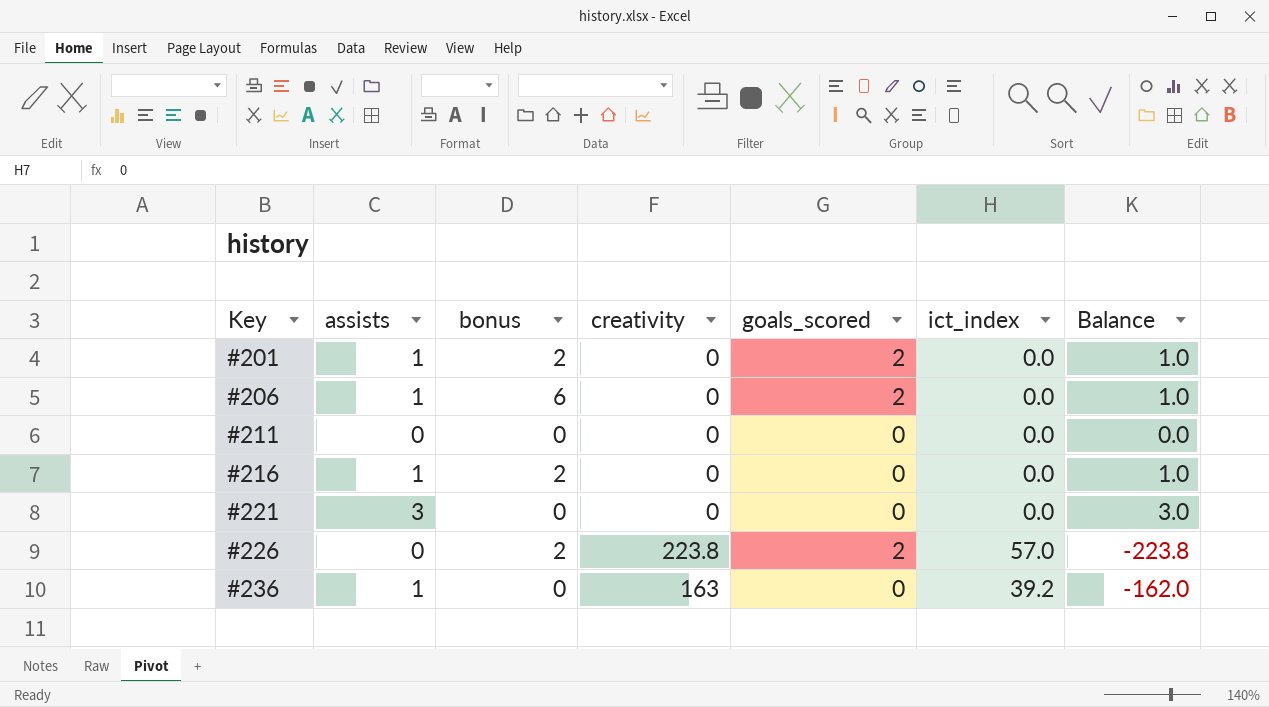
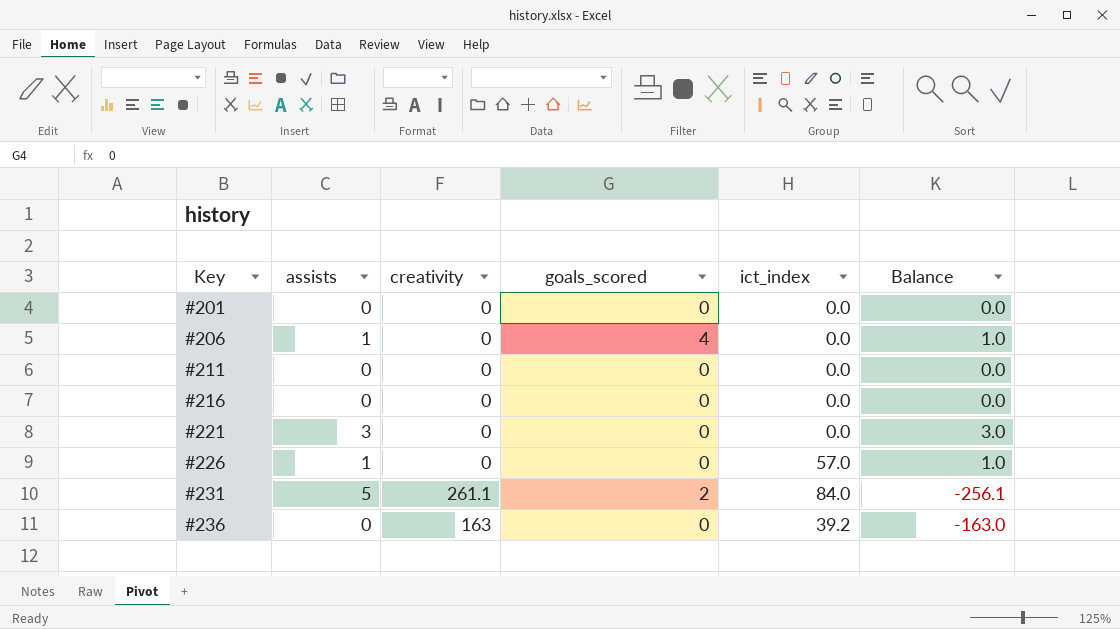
column bonus | position: 3 -> none
#201 | assists: 1 -> 0
#201 | goals_scored: 2 -> 0
#201 | Balance: 1.0 -> 0.0
#206 | goals_scored: 2 -> 4
#216 | assists: 1 -> 0
#216 | Balance: 1.0 -> 0.0
#226 | assists: 0 -> 1
#226 | creativity: 223.8 -> 0
#226 | goals_scored: 2 -> 0
#226 | Balance: -223.8 -> 1.0
row #231: none -> 5 | 261.1 | 2 | 84.0 | -256.1
#236 | assists: 1 -> 0
#236 | Balance: -162.0 -> -163.0

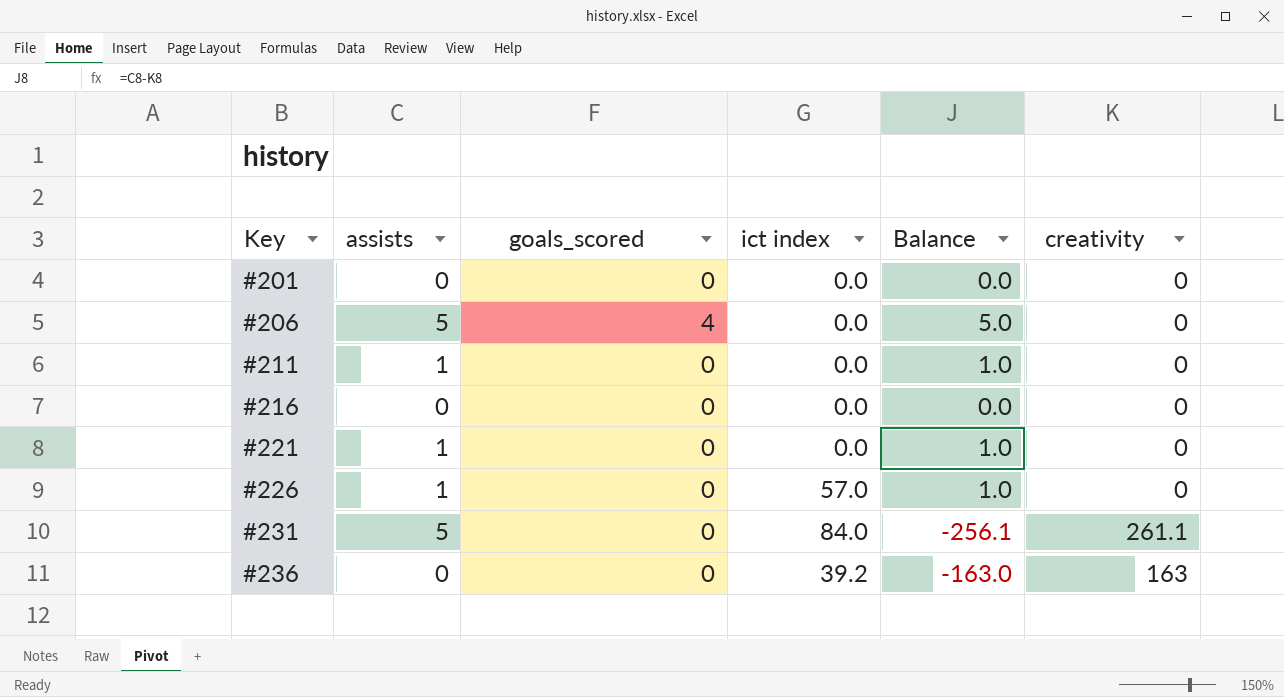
column name: ict_index -> ict index
column creativity | position: 3 -> 6
#206 | assists: 1 -> 5
#206 | Balance: 1.0 -> 5.0
#211 | assists: 0 -> 1
#211 | Balance: 0.0 -> 1.0
#221 | assists: 3 -> 1
#221 | Balance: 3.0 -> 1.0
#231 | goals_scored: 2 -> 0

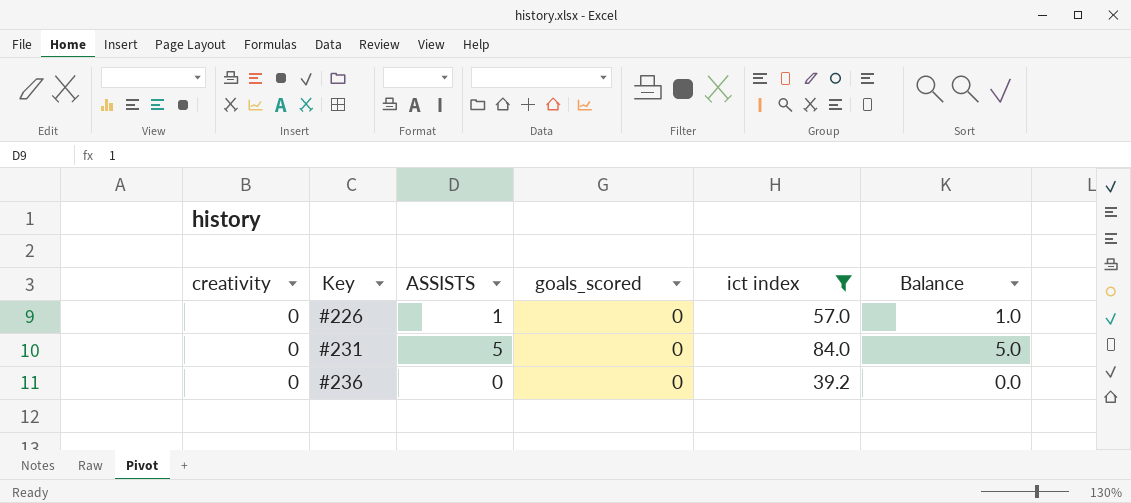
filter: none -> ict index != 0.0
column creativity | position: 6 -> 1
column name: assists -> ASSISTS
#231 | creativity: 261.1 -> 0
#231 | Balance: -256.1 -> 5.0
#236 | creativity: 163 -> 0
#236 | Balance: -163.0 -> 0.0

